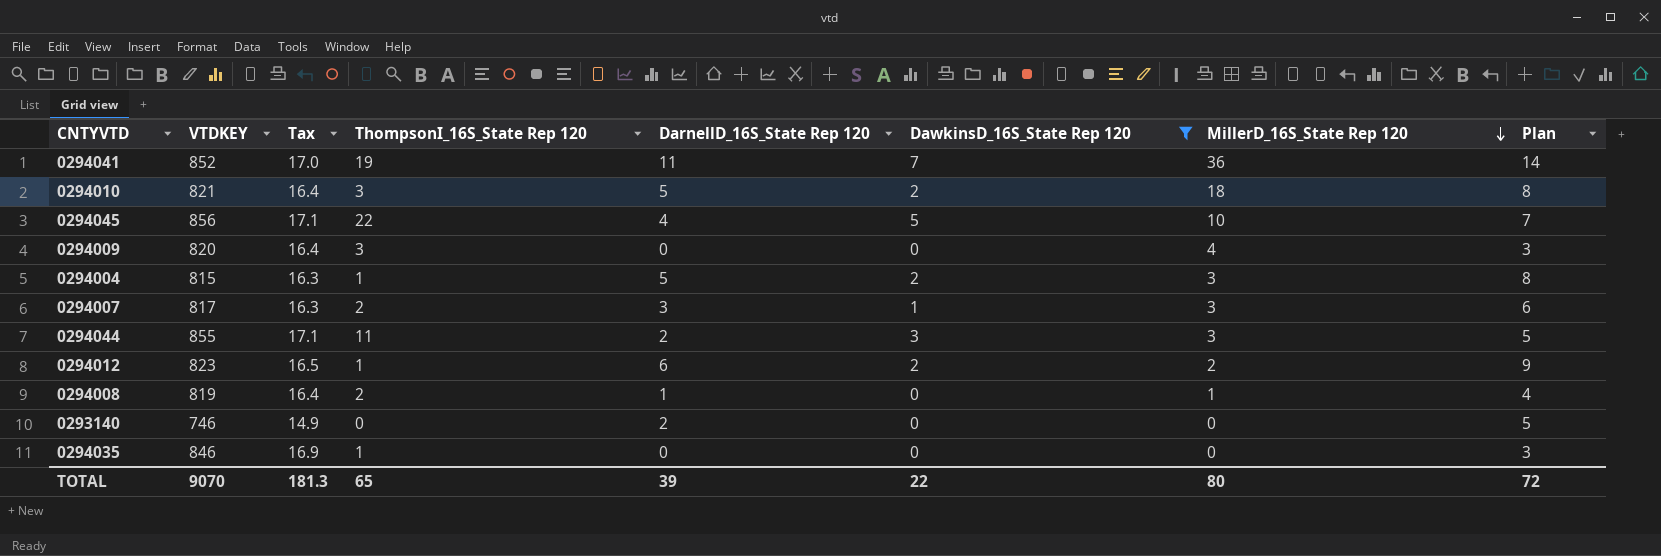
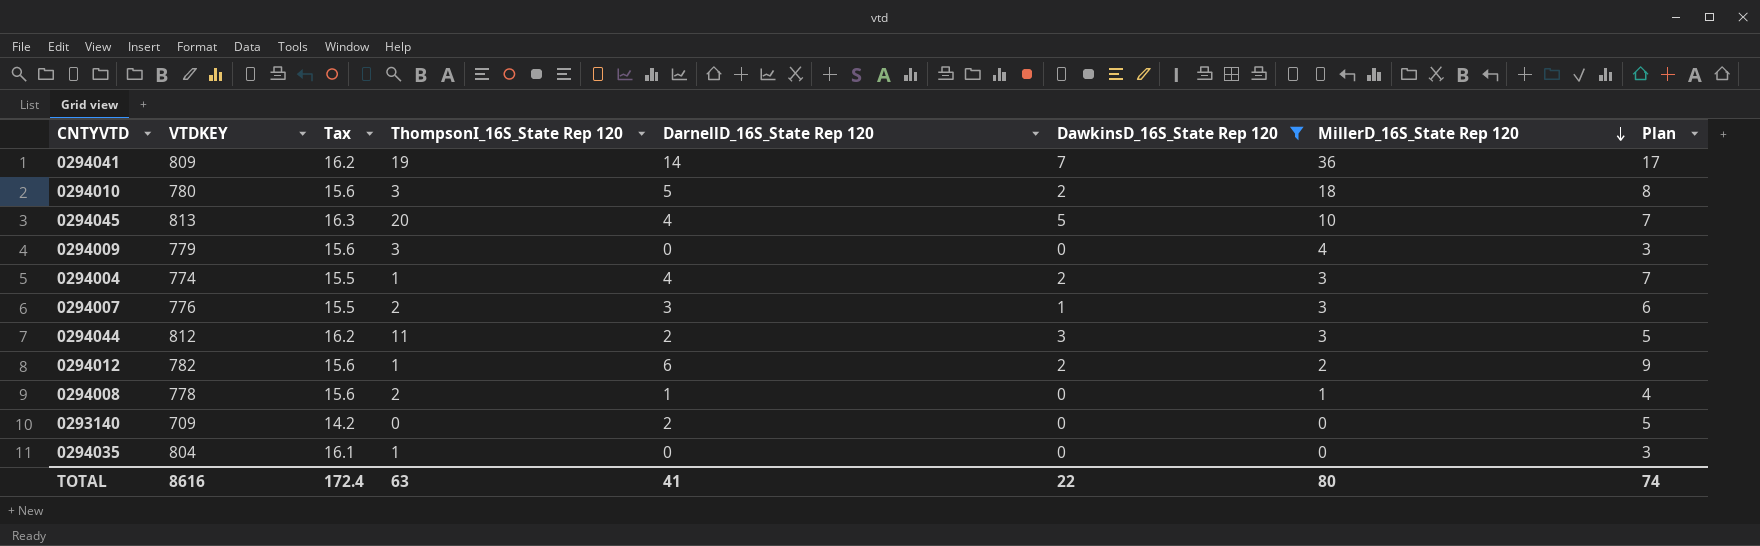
0294041 | VTDKEY: 852 -> 809
0294041 | Tax: 17.0 -> 16.2
0294041 | DarnellD_16S_State Rep 120: 11 -> 14
0294041 | Plan: 14 -> 17
0294010 | VTDKEY: 821 -> 780
0294010 | Tax: 16.4 -> 15.6
0294045 | VTDKEY: 856 -> 813
0294045 | Tax: 17.1 -> 16.3
0294045 | ThompsonI_16S_State Rep 120: 22 -> 20
0294009 | VTDKEY: 820 -> 779
0294009 | Tax: 16.4 -> 15.6
0294004 | VTDKEY: 815 -> 774
0294004 | Tax: 16.3 -> 15.5
0294004 | DarnellD_16S_State Rep 120: 5 -> 4
0294004 | Plan: 8 -> 7
0294007 | VTDKEY: 817 -> 776
0294007 | Tax: 16.3 -> 15.5
0294044 | VTDKEY: 855 -> 812
0294044 | Tax: 17.1 -> 16.2
0294012 | VTDKEY: 823 -> 782
0294012 | Tax: 16.5 -> 15.6
0294008 | VTDKEY: 819 -> 778
0294008 | Tax: 16.4 -> 15.6
0293140 | VTDKEY: 746 -> 709
0293140 | Tax: 14.9 -> 14.2
0294035 | VTDKEY: 846 -> 804
0294035 | Tax: 16.9 -> 16.1
TOTAL | VTDKEY: 9070 -> 8616
TOTAL | Tax: 181.3 -> 172.4
TOTAL | ThompsonI_16S_State Rep 120: 65 -> 63
TOTAL | DarnellD_16S_State Rep 120: 39 -> 41
TOTAL | Plan: 72 -> 74

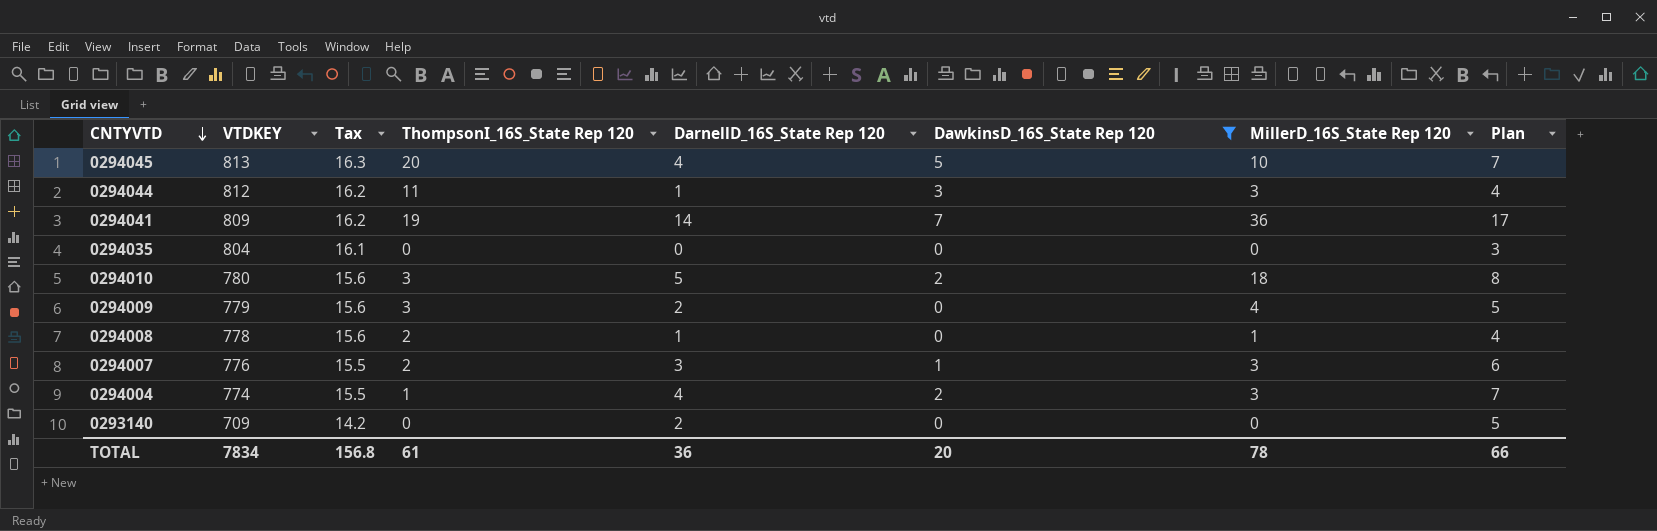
row order: MillerD_16S_State Rep 120 descending -> CNTYVTD descending
row 0294012: 782 | 15.6 | 1 | 6 | 2 | 2 | 9 -> none
0294044 | DarnellD_16S_State Rep 120: 2 -> 1
0294044 | Plan: 5 -> 4
0294035 | ThompsonI_16S_State Rep 120: 1 -> 0
0294009 | DarnellD_16S_State Rep 120: 0 -> 2
0294009 | Plan: 3 -> 5
TOTAL | VTDKEY: 8616 -> 7834
TOTAL | Tax: 172.4 -> 156.8
TOTAL | ThompsonI_16S_State Rep 120: 63 -> 61
TOTAL | DarnellD_16S_State Rep 120: 41 -> 36
TOTAL | DawkinsD_16S_State Rep 120: 22 -> 20
TOTAL | MillerD_16S_State Rep 120: 80 -> 78
TOTAL | Plan: 74 -> 66

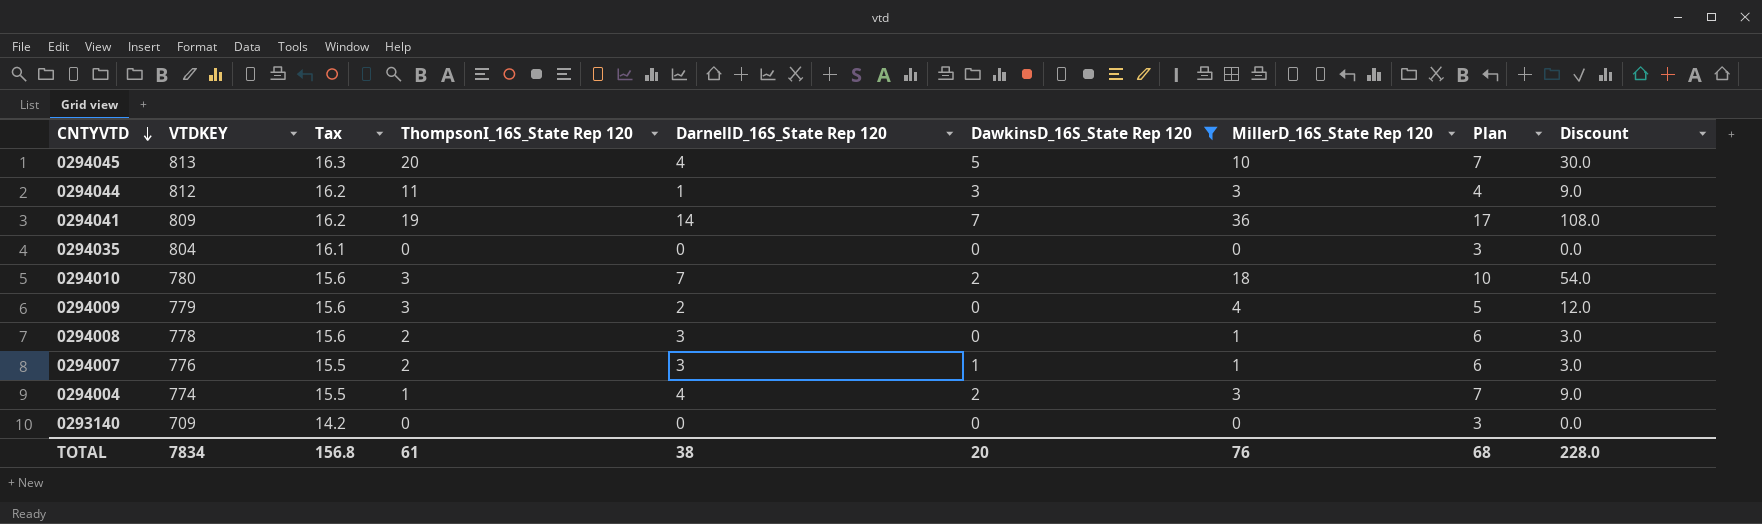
column Discount | formula: none -> [MillerD_16S_State Rep 120] * 3
0294010 | DarnellD_16S_State Rep 120: 5 -> 7
0294010 | Plan: 8 -> 10
0294008 | DarnellD_16S_State Rep 120: 1 -> 3
0294008 | Plan: 4 -> 6
0294007 | MillerD_16S_State Rep 120: 3 -> 1
0293140 | DarnellD_16S_State Rep 120: 2 -> 0
0293140 | Plan: 5 -> 3
TOTAL | DarnellD_16S_State Rep 120: 36 -> 38
TOTAL | MillerD_16S_State Rep 120: 78 -> 76
TOTAL | Plan: 66 -> 68

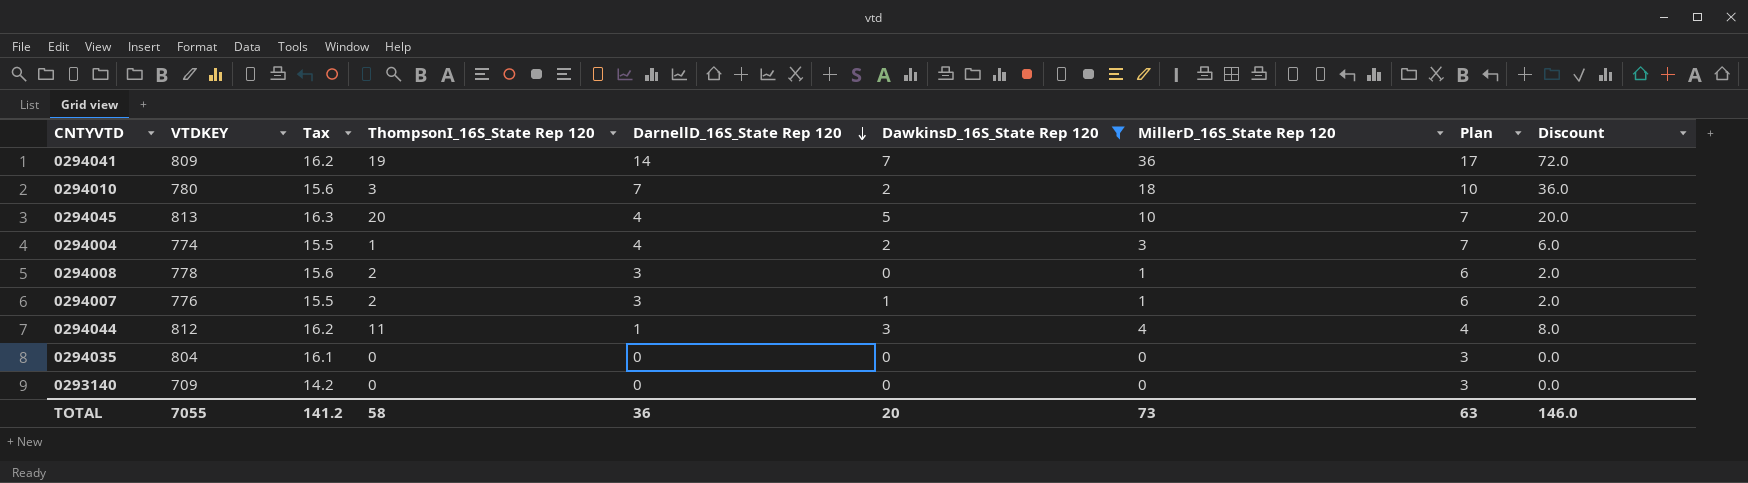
row order: CNTYVTD descending -> DarnellD_16S_State Rep 120 descending
column Discount | formula: [MillerD_16S_State Rep 120] * 3 -> [MillerD_16S_State Rep 120] * 2
row 0294009: 779 | 15.6 | 3 | 2 | 0 | 4 | 5 | 12.0 -> none
0294044 | MillerD_16S_State Rep 120: 3 -> 4
TOTAL | VTDKEY: 7834 -> 7055
TOTAL | Tax: 156.8 -> 141.2
TOTAL | ThompsonI_16S_State Rep 120: 61 -> 58
TOTAL | DarnellD_16S_State Rep 120: 38 -> 36
TOTAL | MillerD_16S_State Rep 120: 76 -> 73
TOTAL | Plan: 68 -> 63
TOTAL | Discount: 228.0 -> 146.0

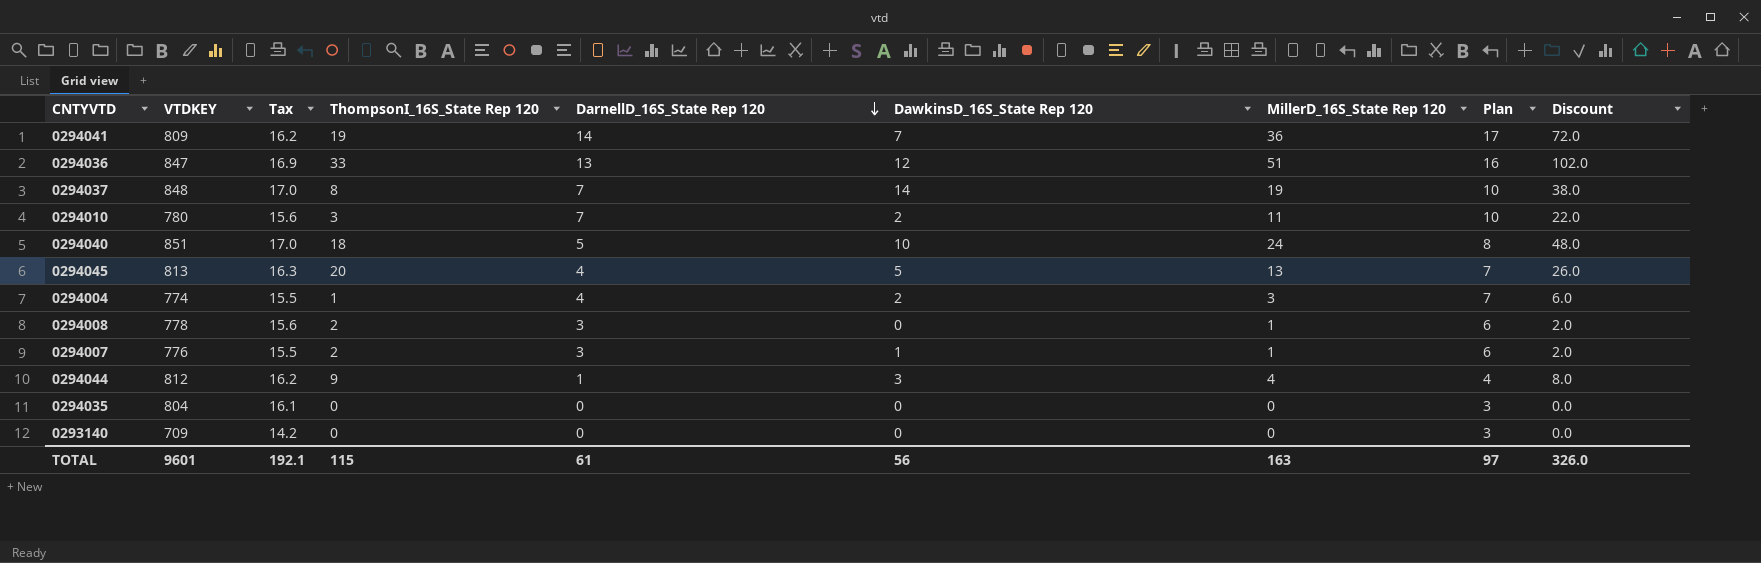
filter: DawkinsD_16S_State Rep 120 <= 7 -> none
0294010 | MillerD_16S_State Rep 120: 18 -> 11
0294010 | Discount: 36.0 -> 22.0
0294045 | MillerD_16S_State Rep 120: 10 -> 13
0294045 | Discount: 20.0 -> 26.0
0294044 | ThompsonI_16S_State Rep 120: 11 -> 9
TOTAL | VTDKEY: 7055 -> 9601
TOTAL | Tax: 141.2 -> 192.1
TOTAL | ThompsonI_16S_State Rep 120: 58 -> 115
TOTAL | DarnellD_16S_State Rep 120: 36 -> 61
TOTAL | DawkinsD_16S_State Rep 120: 20 -> 56
TOTAL | MillerD_16S_State Rep 120: 73 -> 163
TOTAL | Plan: 63 -> 97
TOTAL | Discount: 146.0 -> 326.0

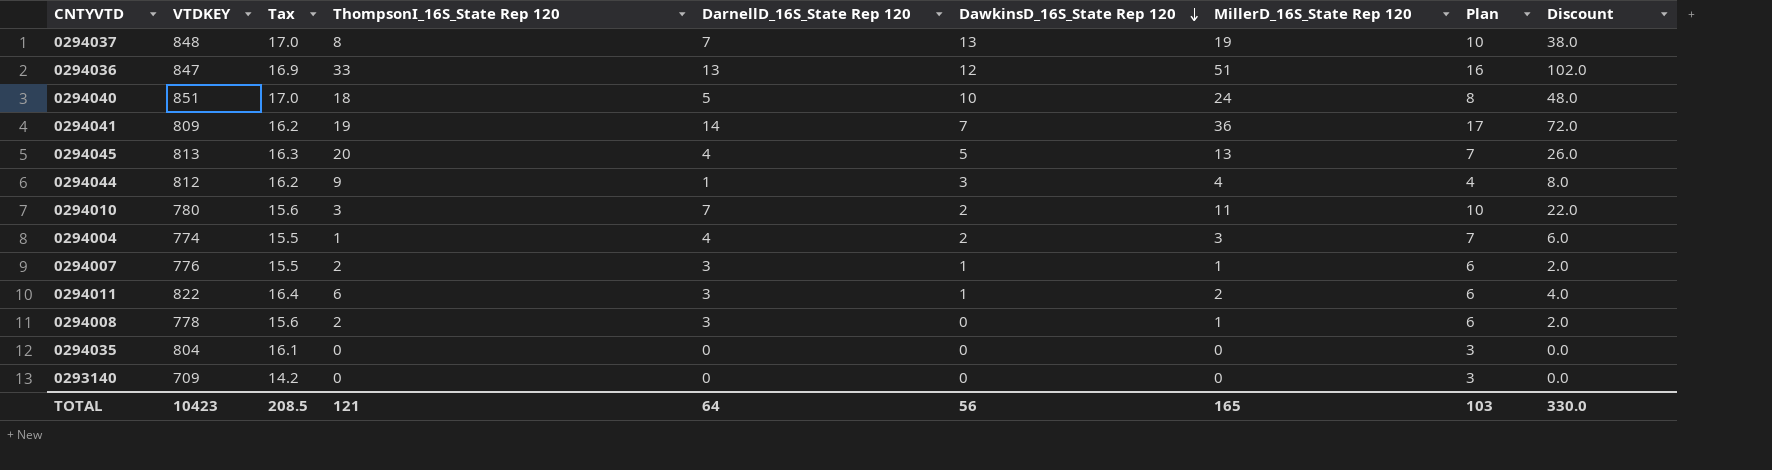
row order: DarnellD_16S_State Rep 120 descending -> DawkinsD_16S_State Rep 120 descending
0294037 | DawkinsD_16S_State Rep 120: 14 -> 13
row 0294011: none -> 822 | 16.4 | 6 | 3 | 1 | 2 | 6 | 4.0
TOTAL | VTDKEY: 9601 -> 10423
TOTAL | Tax: 192.1 -> 208.5
TOTAL | ThompsonI_16S_State Rep 120: 115 -> 121
TOTAL | DarnellD_16S_State Rep 120: 61 -> 64
TOTAL | MillerD_16S_State Rep 120: 163 -> 165
TOTAL | Plan: 97 -> 103
TOTAL | Discount: 326.0 -> 330.0

